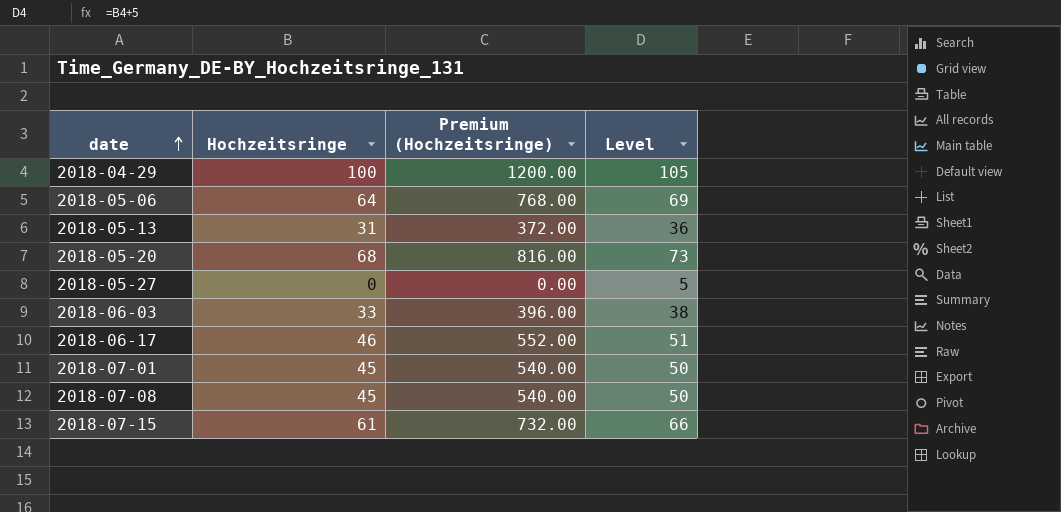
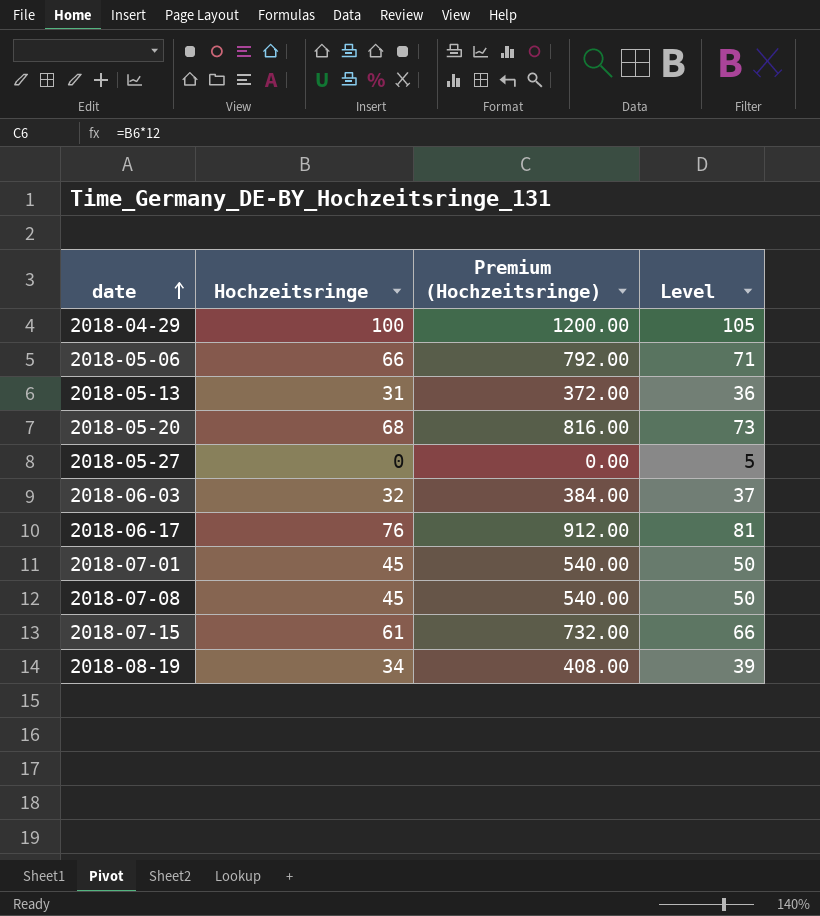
2018-05-06 | Hochzeitsringe: 64 -> 66
2018-05-06 | Premium (Hochzeitsringe): 768.00 -> 792.00
2018-05-06 | Level: 69 -> 71
2018-06-03 | Hochzeitsringe: 33 -> 32
2018-06-03 | Premium (Hochzeitsringe): 396.00 -> 384.00
2018-06-03 | Level: 38 -> 37
2018-06-17 | Hochzeitsringe: 46 -> 76
2018-06-17 | Premium (Hochzeitsringe): 552.00 -> 912.00
2018-06-17 | Level: 51 -> 81
row 2018-08-19: none -> 34 | 408.00 | 39

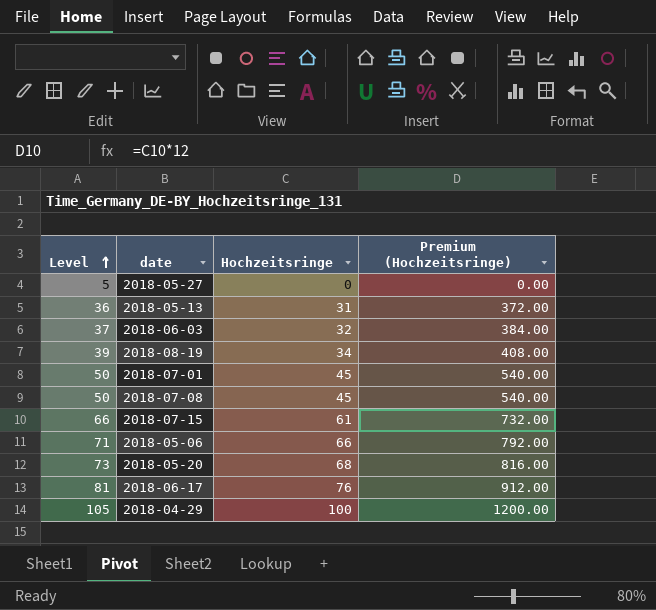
row order: date ascending -> Level ascending
column Level | position: 4 -> 1

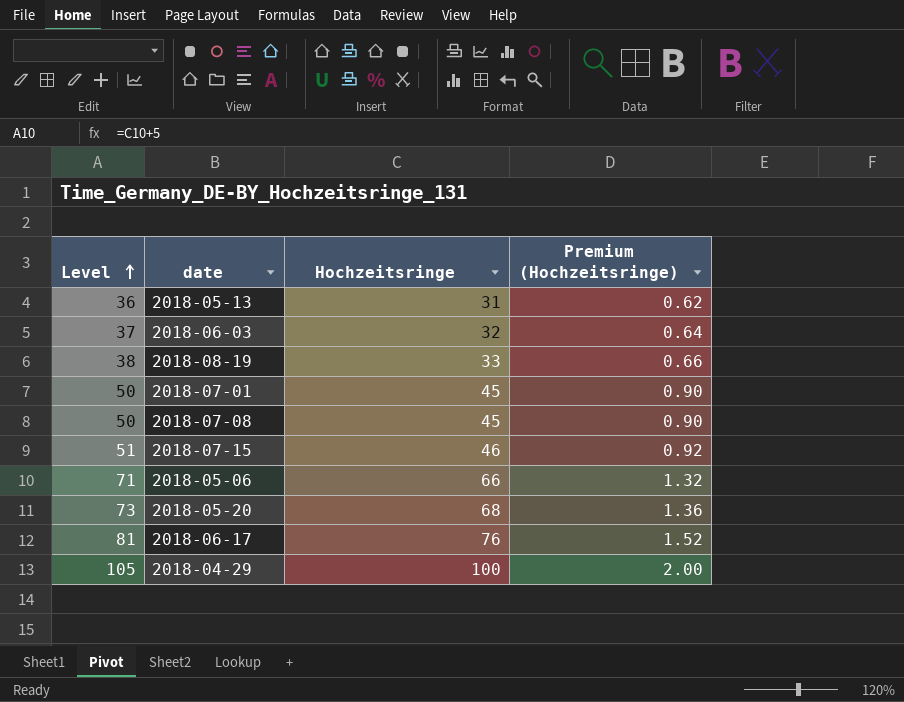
column Premium (Hochzeitsringe) | formula: [Hochzeitsringe] * 12 -> [Hochzeitsringe] * 0.02
row 2018-05-27: 5 | 0 | 0.00 -> none
2018-08-19 | Level: 39 -> 38
2018-08-19 | Hochzeitsringe: 34 -> 33
2018-07-15 | Level: 66 -> 51
2018-07-15 | Hochzeitsringe: 61 -> 46

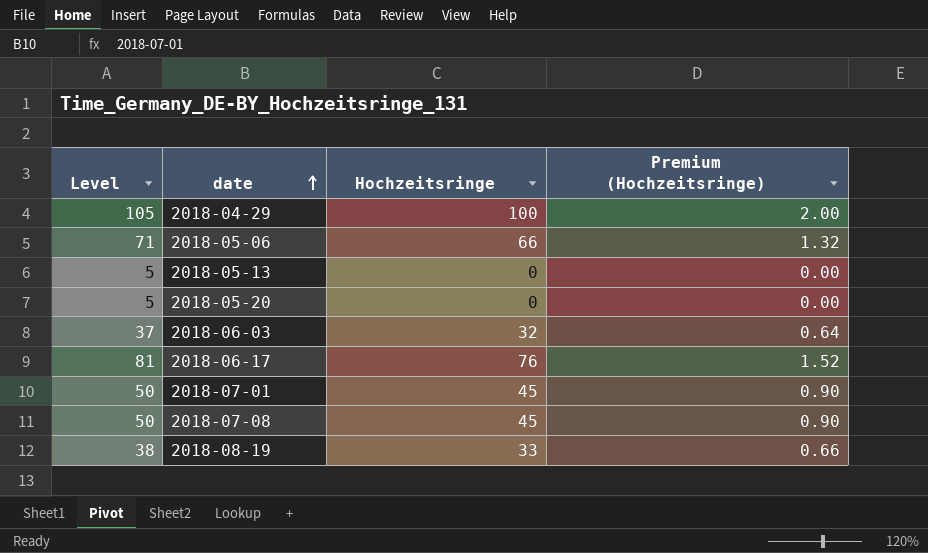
row order: Level ascending -> date ascending
row 2018-07-15: 51 | 46 | 0.92 -> none
2018-05-13 | Level: 36 -> 5
2018-05-13 | Hochzeitsringe: 31 -> 0
2018-05-13 | Premium (Hochzeitsringe): 0.62 -> 0.00
2018-05-20 | Level: 73 -> 5
2018-05-20 | Hochzeitsringe: 68 -> 0
2018-05-20 | Premium (Hochzeitsringe): 1.36 -> 0.00

